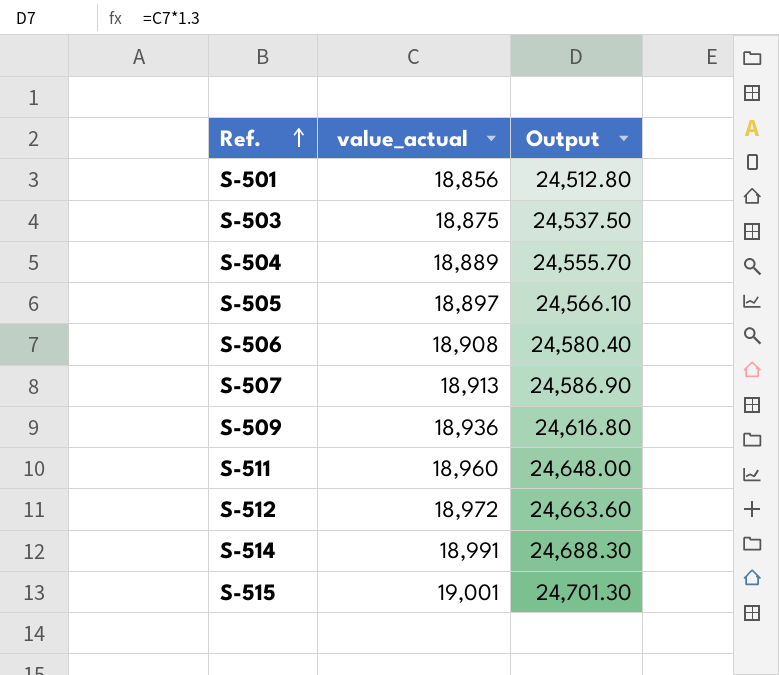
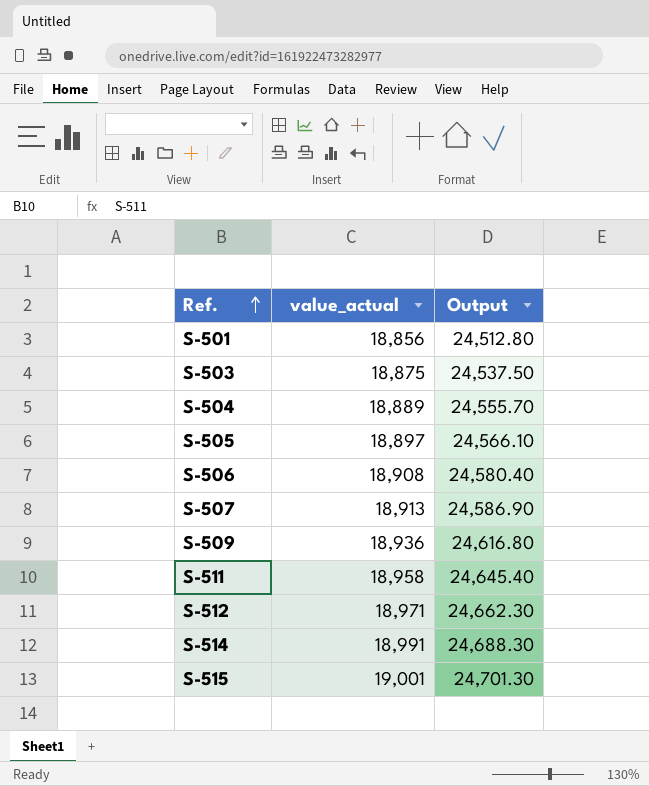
S-511 | value_actual: 18,960 -> 18,958
S-511 | Output: 24,648.00 -> 24,645.40
S-512 | value_actual: 18,972 -> 18,971
S-512 | Output: 24,663.60 -> 24,662.30

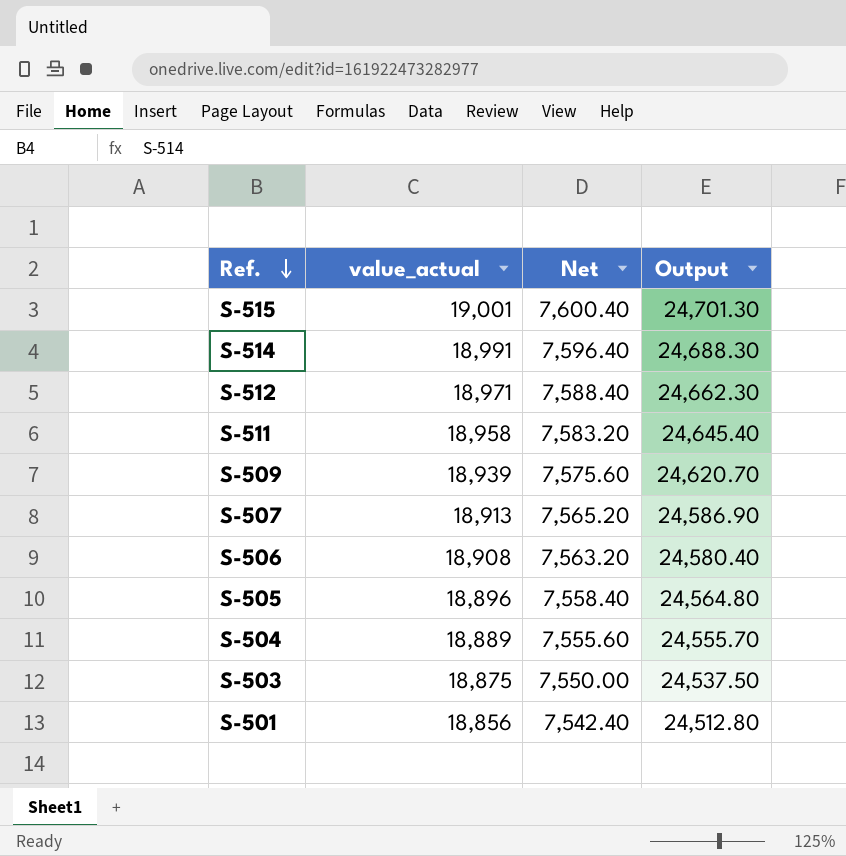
row order: Ref. ascending -> Ref. descending
column Net | formula: none -> [value_actual] * 0.4
S-509 | value_actual: 18,936 -> 18,939
S-509 | Output: 24,616.80 -> 24,620.70
S-505 | value_actual: 18,897 -> 18,896
S-505 | Output: 24,566.10 -> 24,564.80

